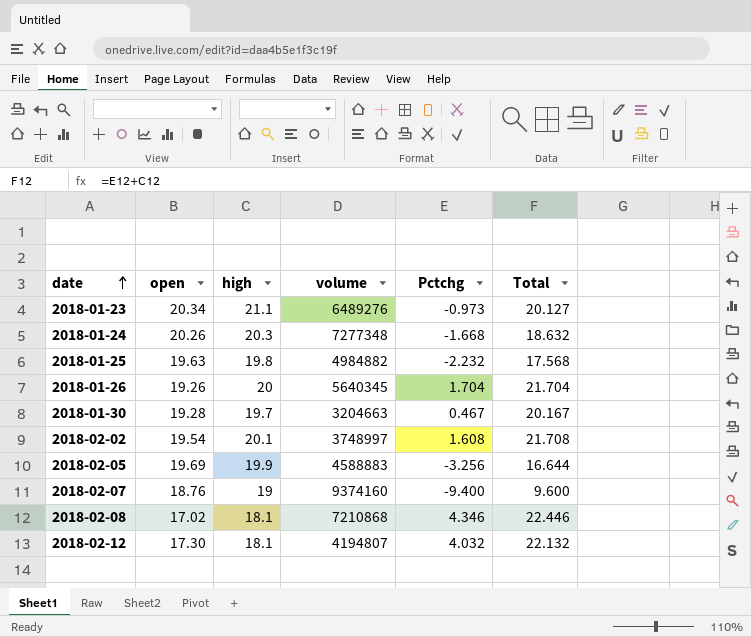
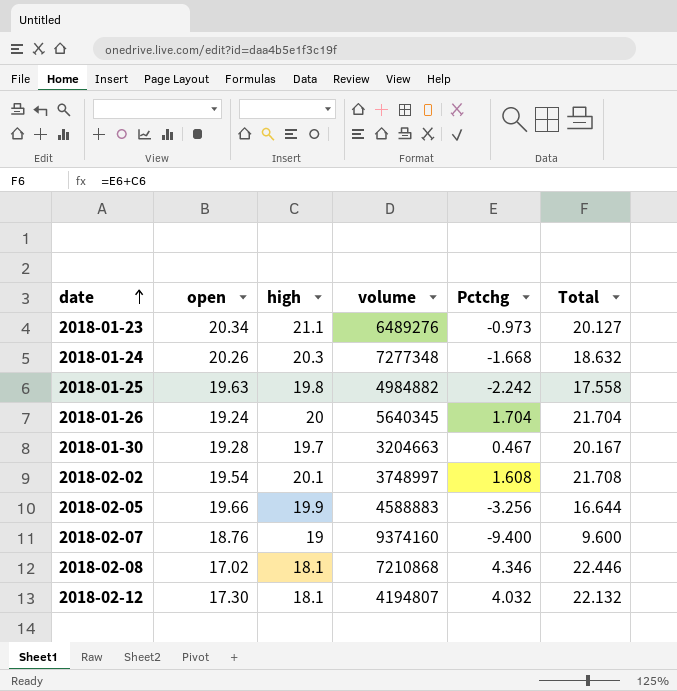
2018-01-25 | Pctchg: -2.232 -> -2.242
2018-01-25 | Total: 17.568 -> 17.558
2018-01-26 | open: 19.26 -> 19.24
2018-02-05 | open: 19.69 -> 19.66

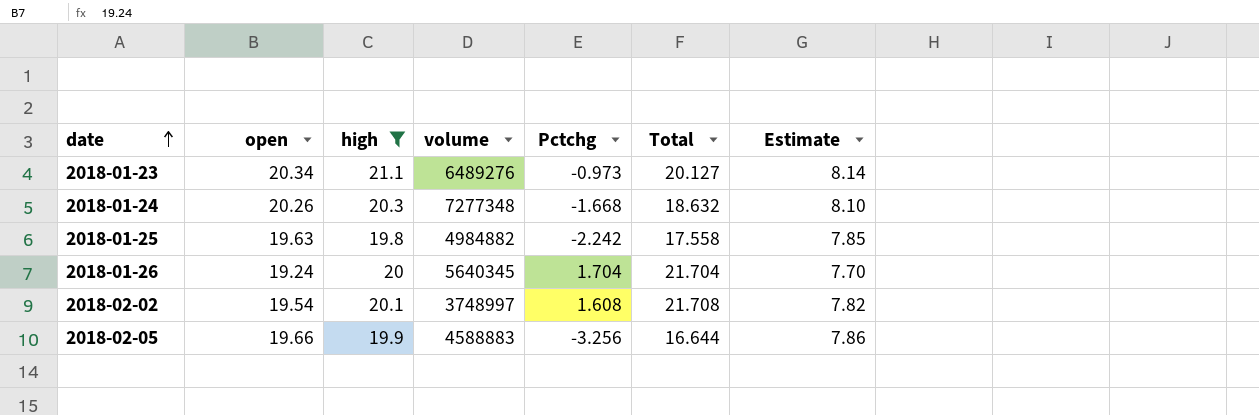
filter: none -> high >= 19.8
column Estimate | formula: none -> [open] * 0.4

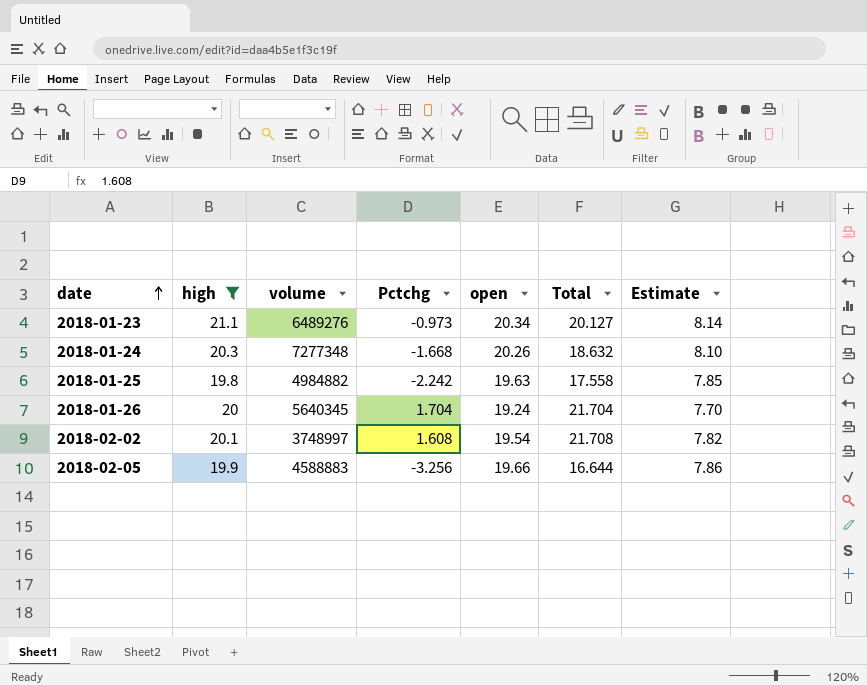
column open | position: 2 -> 5

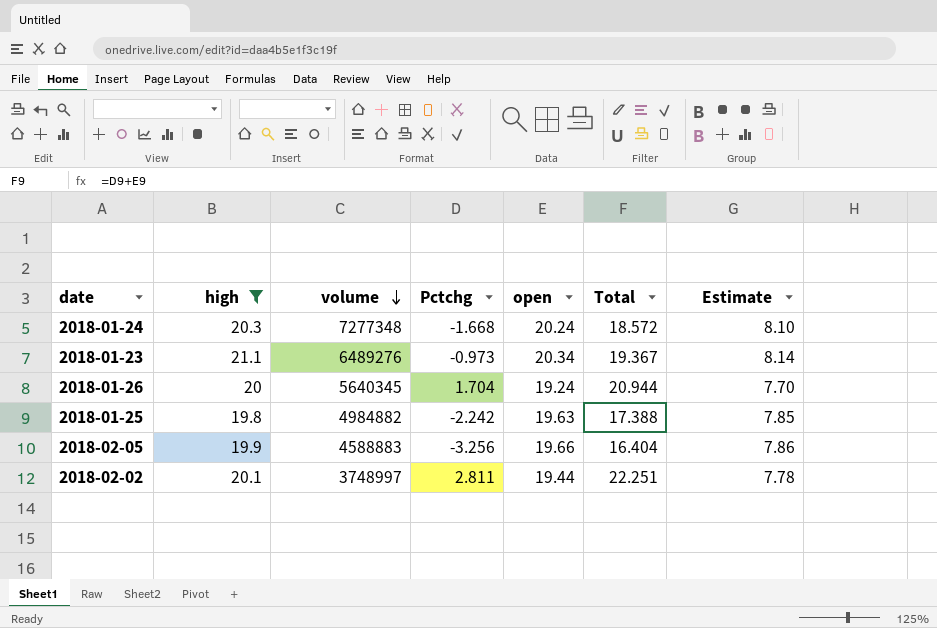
row order: date ascending -> volume descending
column Total | formula: [high] + [Pctchg] -> [Pctchg] + [open]
2018-01-24 | open: 20.26 -> 20.24
2018-02-02 | Pctchg: 1.608 -> 2.811
2018-02-02 | open: 19.54 -> 19.44
2018-02-02 | Estimate: 7.82 -> 7.78

